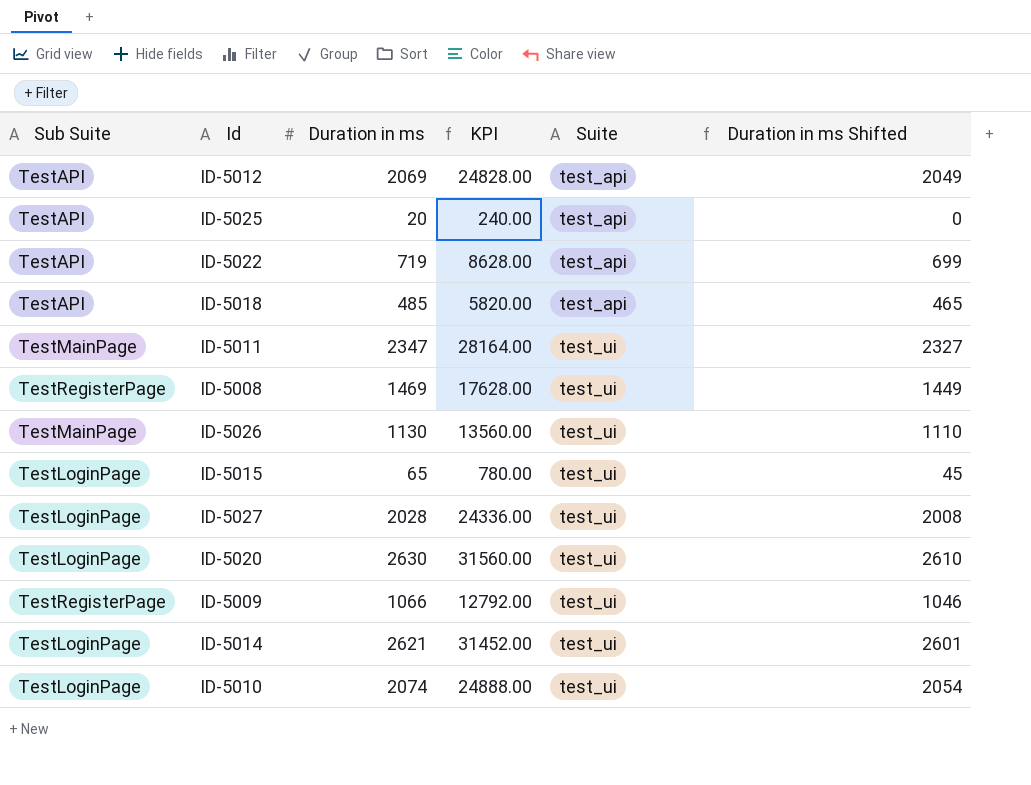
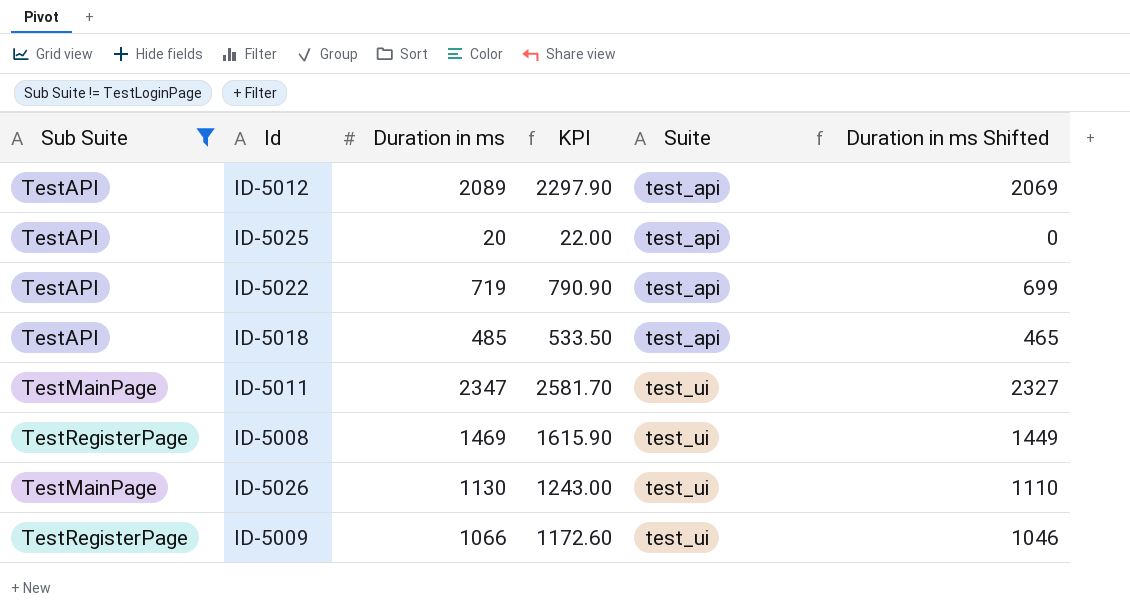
filter: none -> Sub Suite != TestLoginPage
column KPI | formula: [Duration in ms] * 12 -> [Duration in ms] * 1.1
ID-5012 | Duration in ms: 2069 -> 2089
ID-5012 | Duration in ms Shifted: 2049 -> 2069

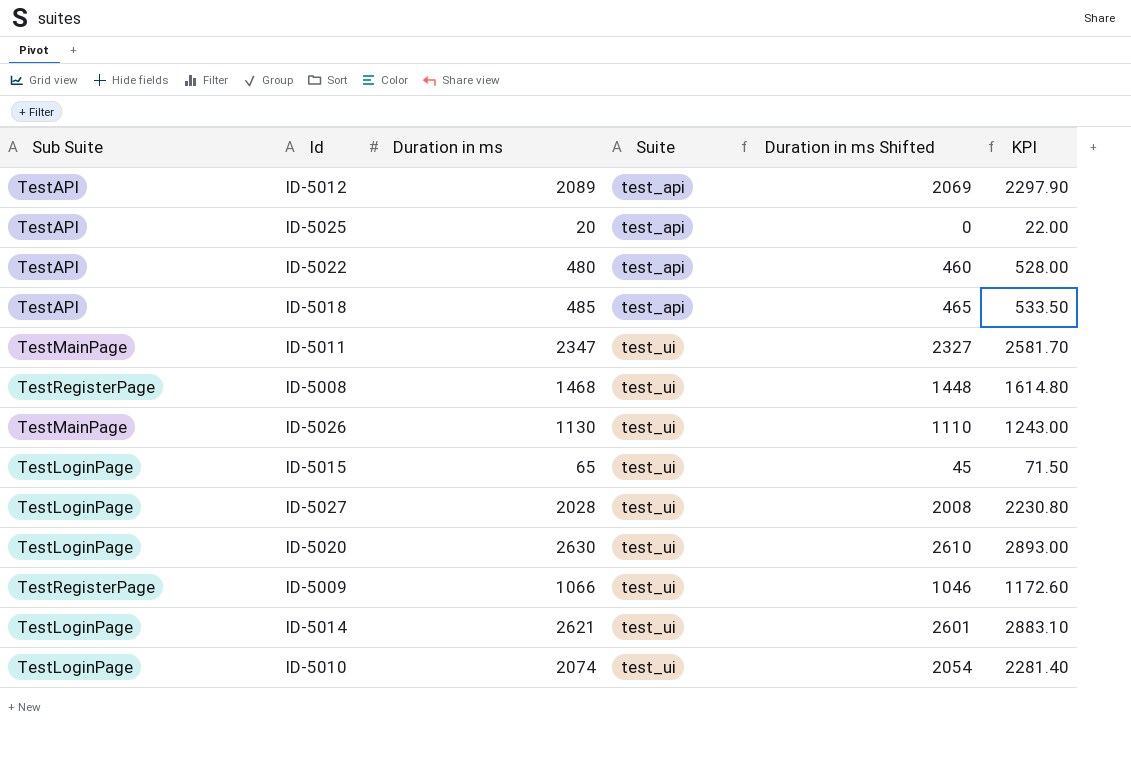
filter: Sub Suite != TestLoginPage -> none
column KPI | position: 4 -> 6
ID-5022 | Duration in ms: 719 -> 480
ID-5022 | Duration in ms Shifted: 699 -> 460
ID-5022 | KPI: 790.90 -> 528.00
ID-5008 | Duration in ms: 1469 -> 1468
ID-5008 | Duration in ms Shifted: 1449 -> 1448
ID-5008 | KPI: 1615.90 -> 1614.80

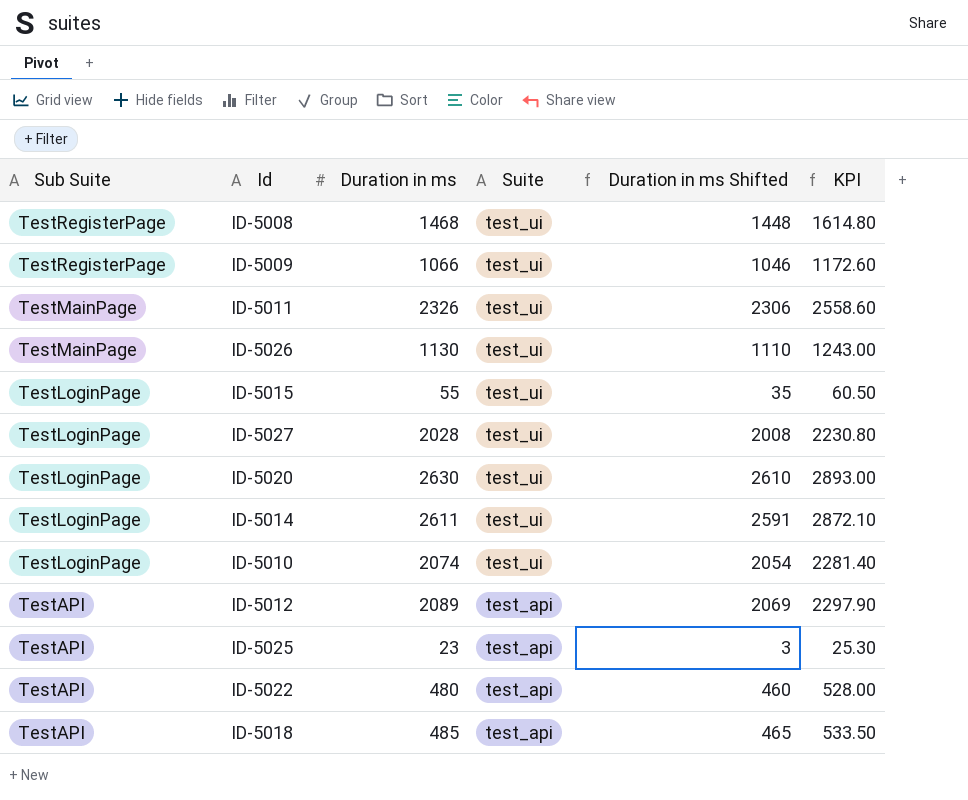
row order: Suite ascending -> Sub Suite descending
ID-5011 | Duration in ms: 2347 -> 2326
ID-5011 | Duration in ms Shifted: 2327 -> 2306
ID-5011 | KPI: 2581.70 -> 2558.60
ID-5015 | Duration in ms: 65 -> 55
ID-5015 | Duration in ms Shifted: 45 -> 35
ID-5015 | KPI: 71.50 -> 60.50
ID-5014 | Duration in ms: 2621 -> 2611
ID-5014 | Duration in ms Shifted: 2601 -> 2591
ID-5014 | KPI: 2883.10 -> 2872.10
ID-5025 | Duration in ms: 20 -> 23
ID-5025 | Duration in ms Shifted: 0 -> 3
ID-5025 | KPI: 22.00 -> 25.30

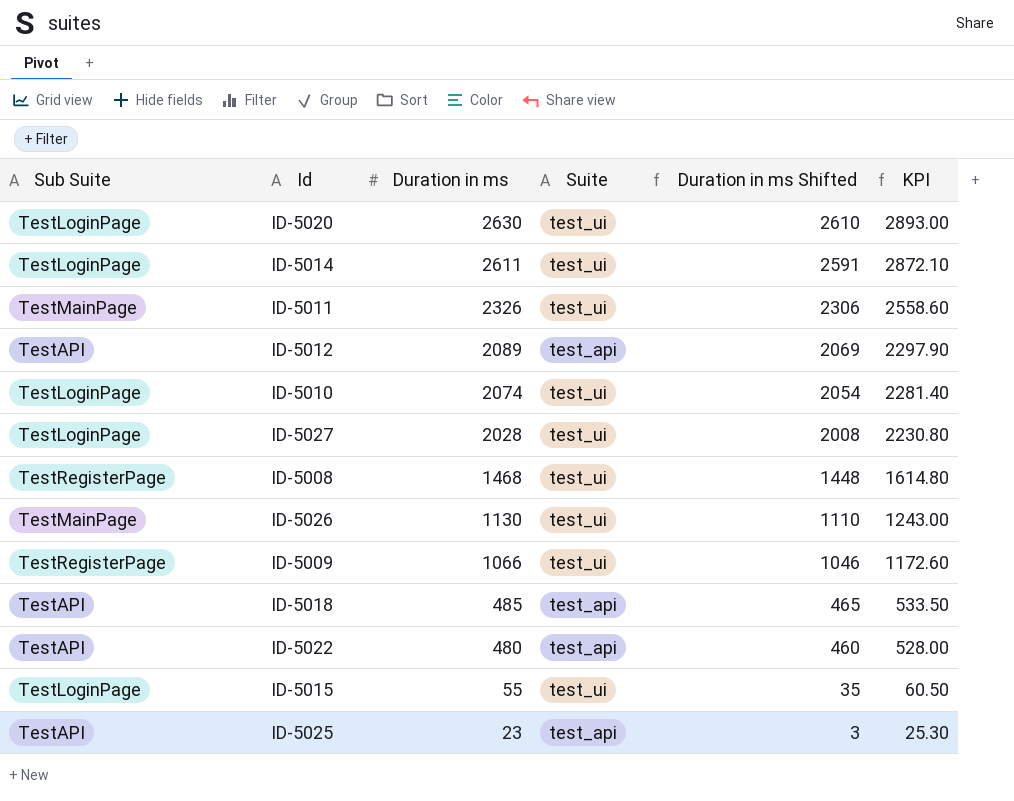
row order: Sub Suite descending -> Duration in ms descending

